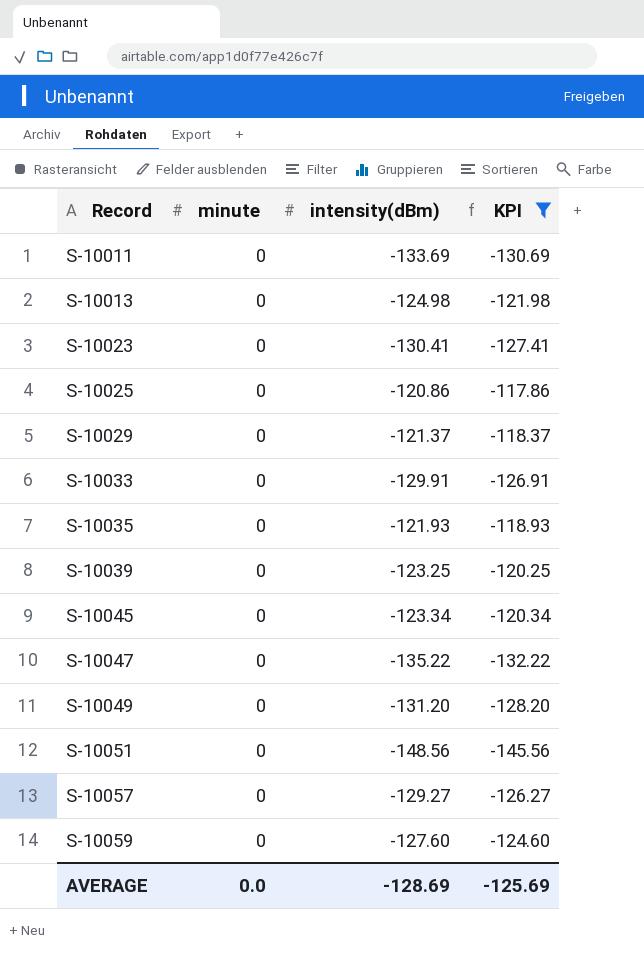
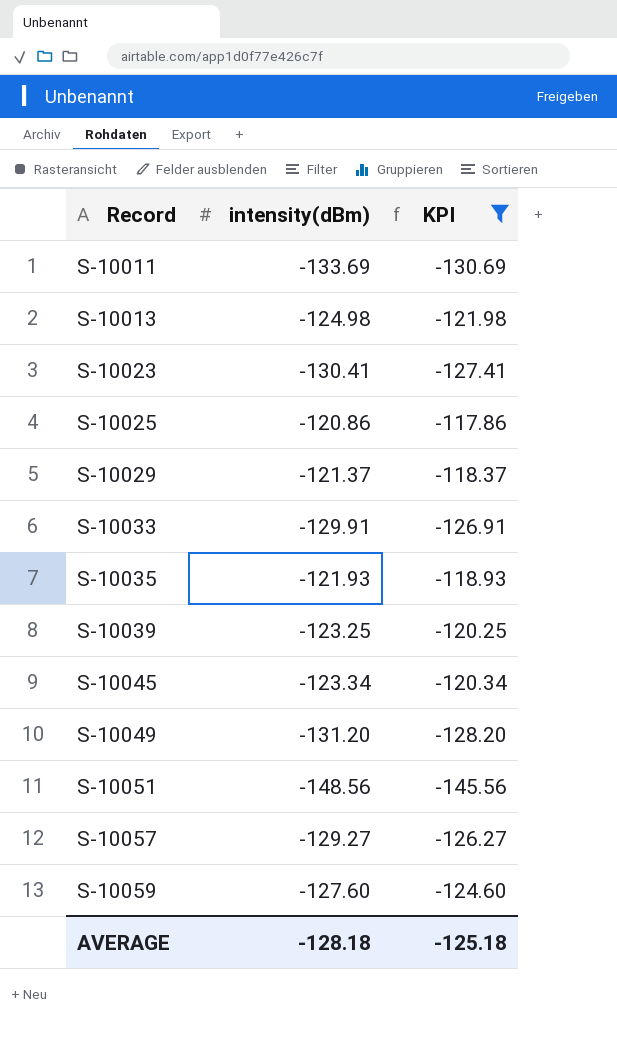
column minute | position: 2 -> none
row S-10047: 0 | -135.22 | -132.22 -> none
AVERAGE | intensity(dBm): -128.69 -> -128.18
AVERAGE | KPI: -125.69 -> -125.18

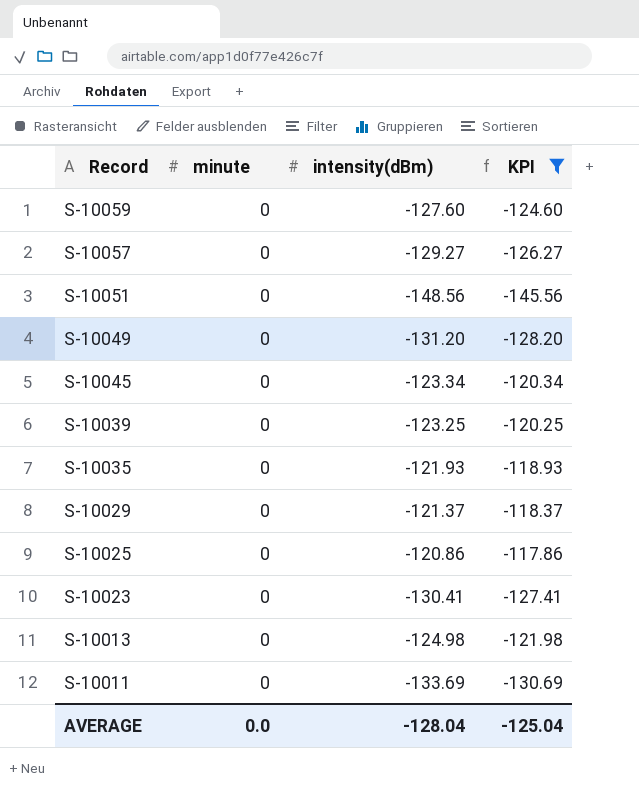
row order: Record ascending -> Record descending
column minute | position: none -> 2
row S-10033: -129.91 | -126.91 -> none
AVERAGE | intensity(dBm): -128.18 -> -128.04
AVERAGE | KPI: -125.18 -> -125.04

